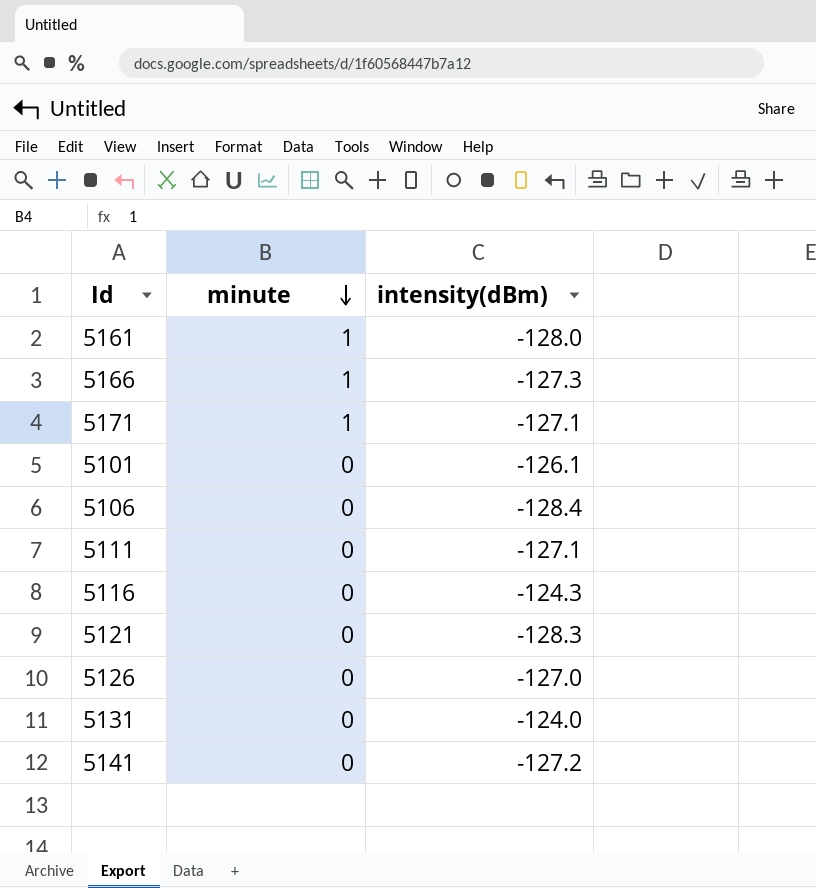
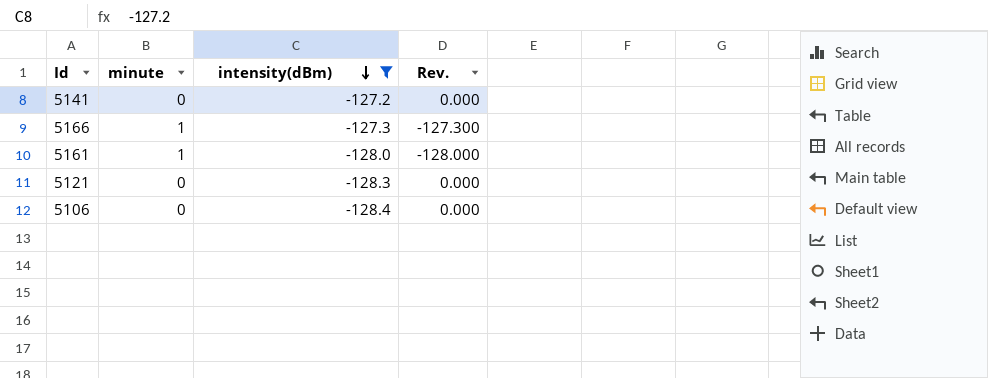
filter: none -> intensity(dBm) <= -127.2
row order: minute descending -> intensity(dBm) descending
column Rev. | formula: none -> [minute] * [intensity(dBm)]

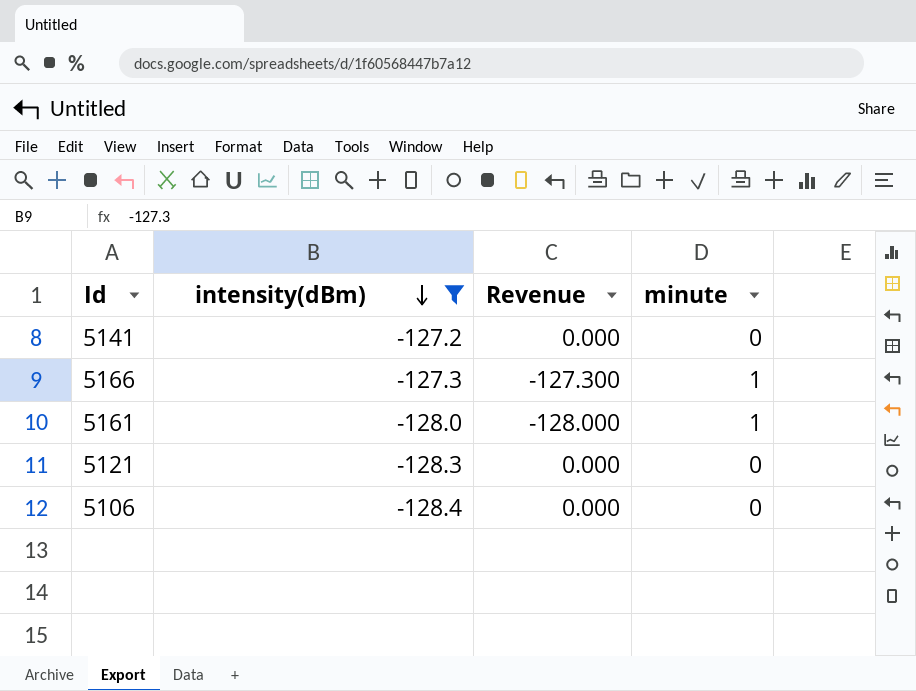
column name: Rev. -> Revenue
column minute | position: 2 -> 4

